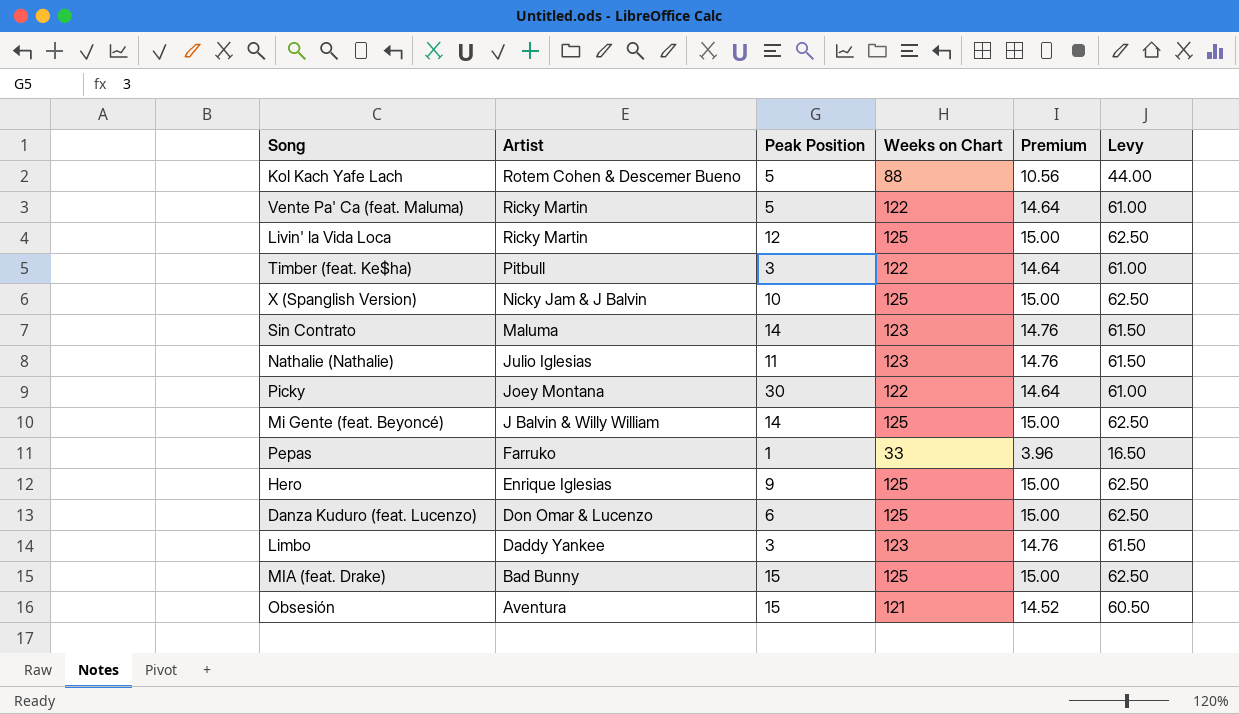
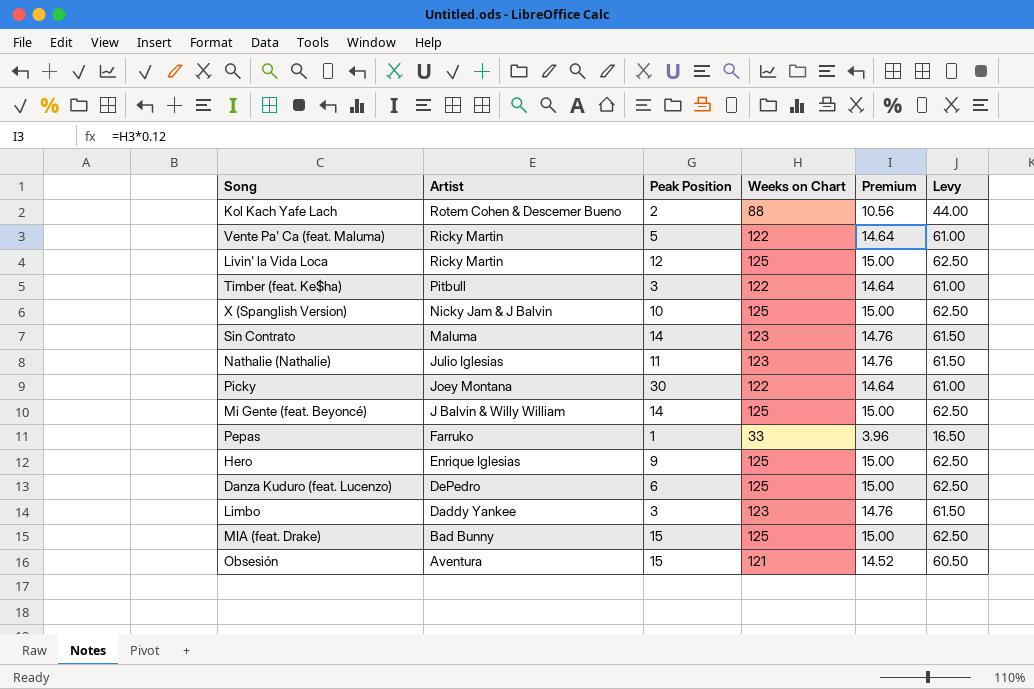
Kol Kach Yafe Lach | Peak Position: 5 -> 2
Danza Kuduro (feat. Lucenzo) | Artist: Don Omar & Lucenzo -> DePedro

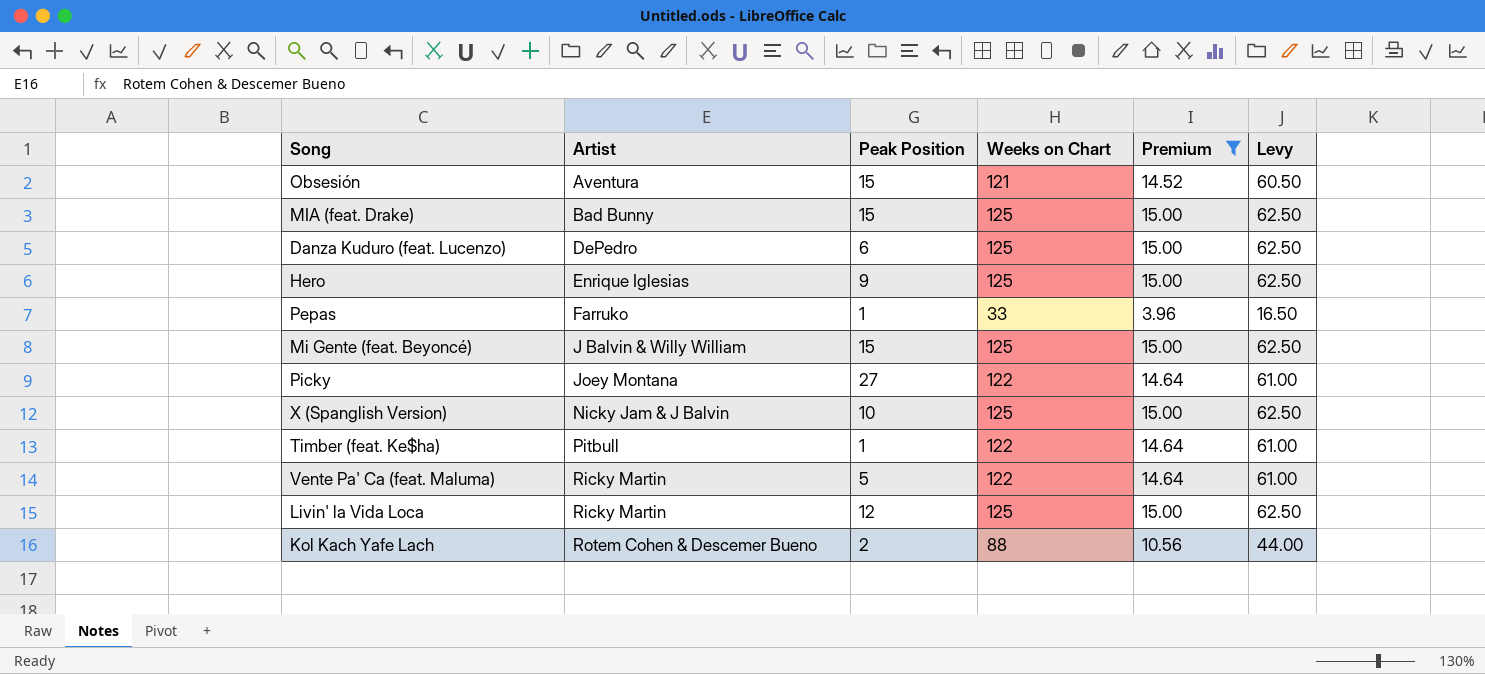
filter: none -> Premium != 14.76
row order: Artist descending -> Artist ascending
Mi Gente (feat. Beyoncé) | Peak Position: 14 -> 15
Picky | Peak Position: 30 -> 27
Timber (feat. Ke$ha) | Peak Position: 3 -> 1

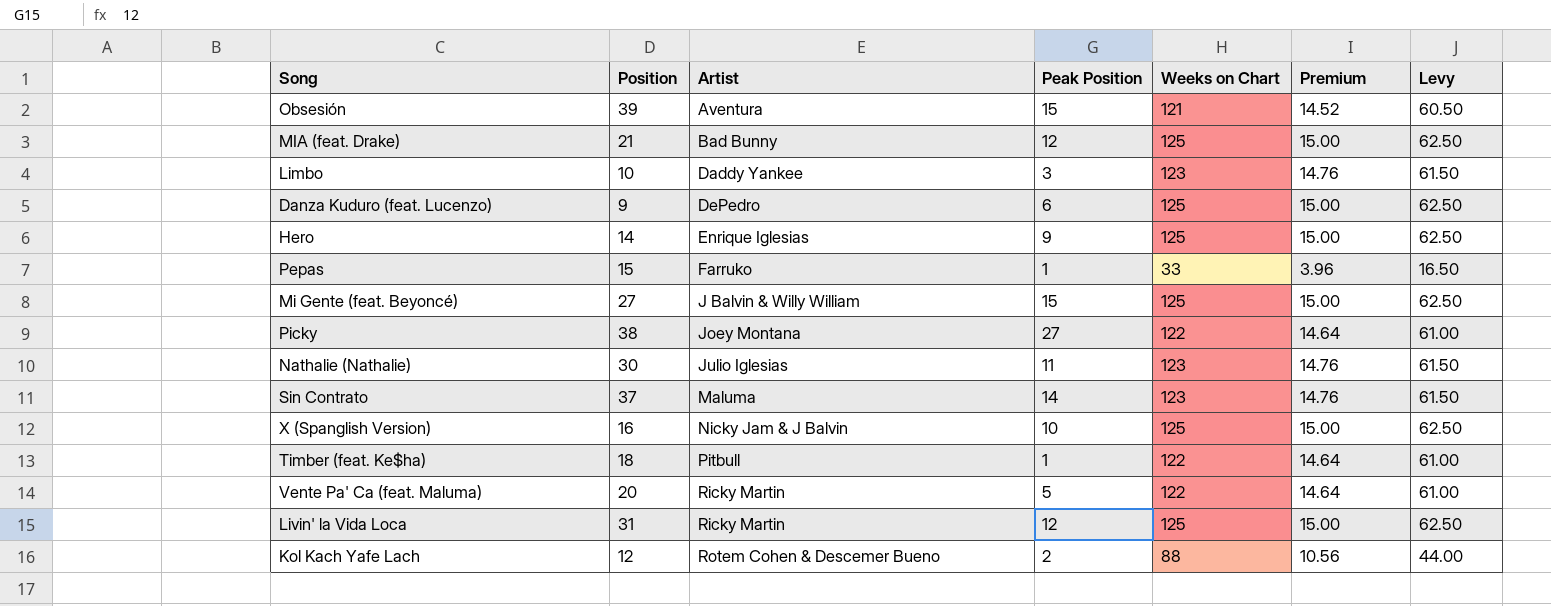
filter: Premium != 14.76 -> none
column Position | position: none -> 2
MIA (feat. Drake) | Peak Position: 15 -> 12

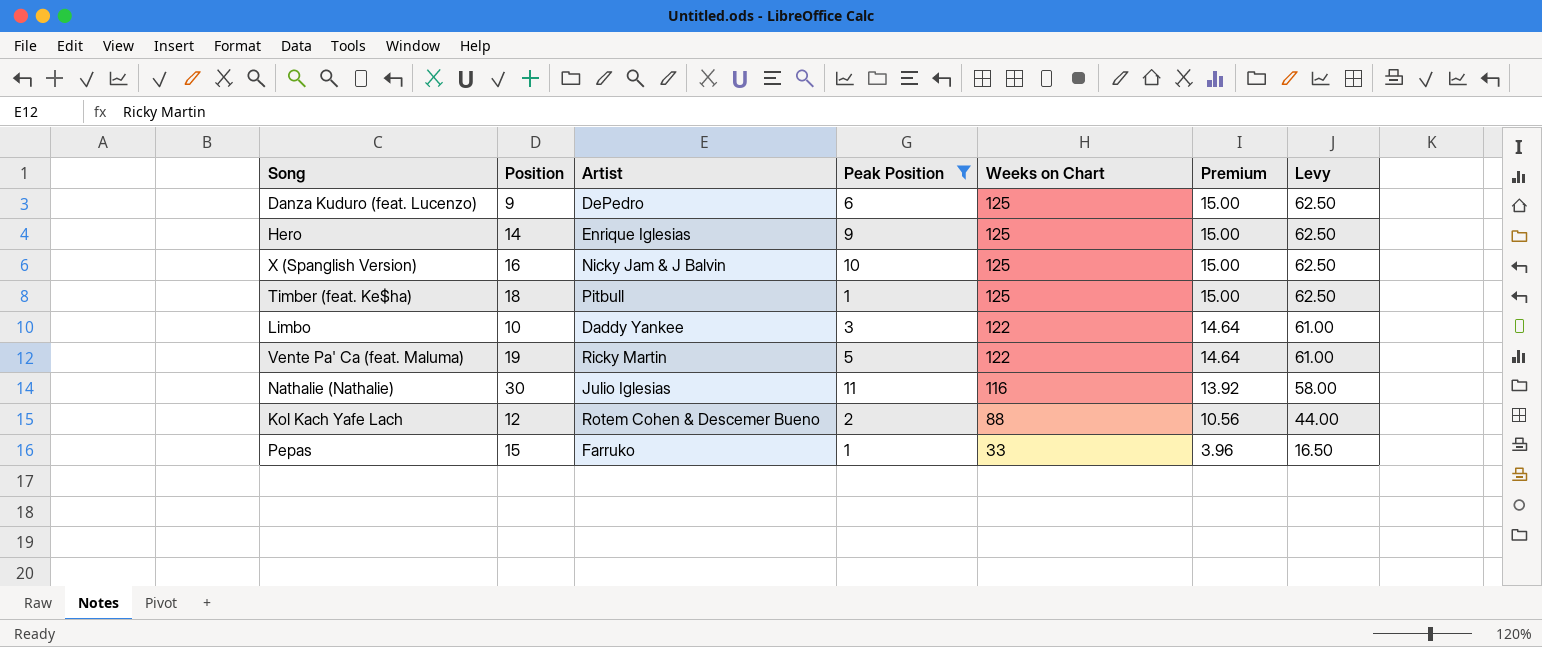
filter: none -> Peak Position <= 11
row order: Artist ascending -> Weeks on Chart descending
Timber (feat. Ke$ha) | Weeks on Chart: 122 -> 125
Timber (feat. Ke$ha) | Premium: 14.64 -> 15.00
Timber (feat. Ke$ha) | Levy: 61.00 -> 62.50
Limbo | Weeks on Chart: 123 -> 122
Limbo | Premium: 14.76 -> 14.64
Limbo | Levy: 61.50 -> 61.00
Vente Pa' Ca (feat. Maluma) | Position: 20 -> 19
Nathalie (Nathalie) | Weeks on Chart: 123 -> 116
Nathalie (Nathalie) | Premium: 14.76 -> 13.92
Nathalie (Nathalie) | Levy: 61.50 -> 58.00

